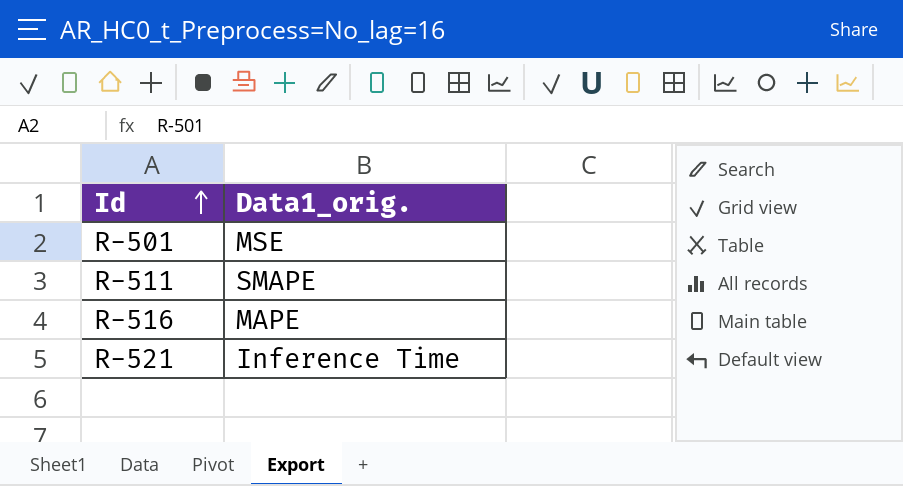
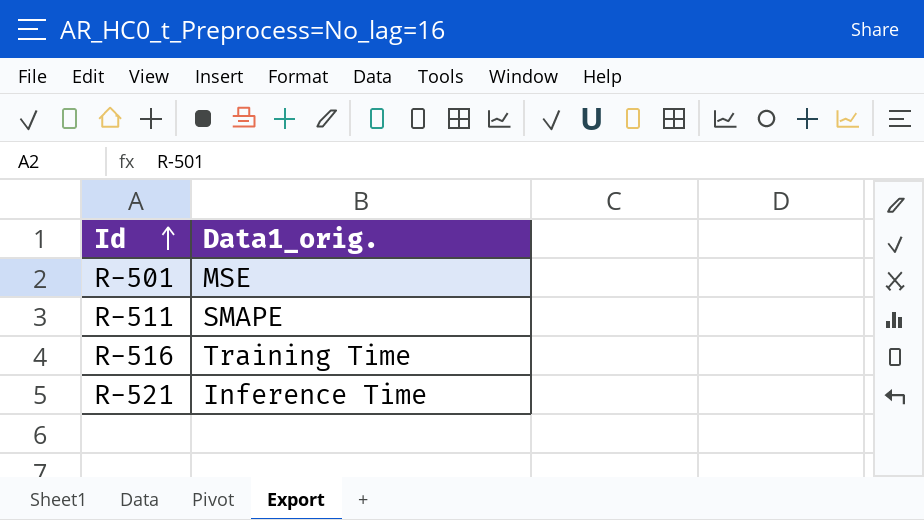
R-516 | Data1_orig.: MAPE -> Training Time

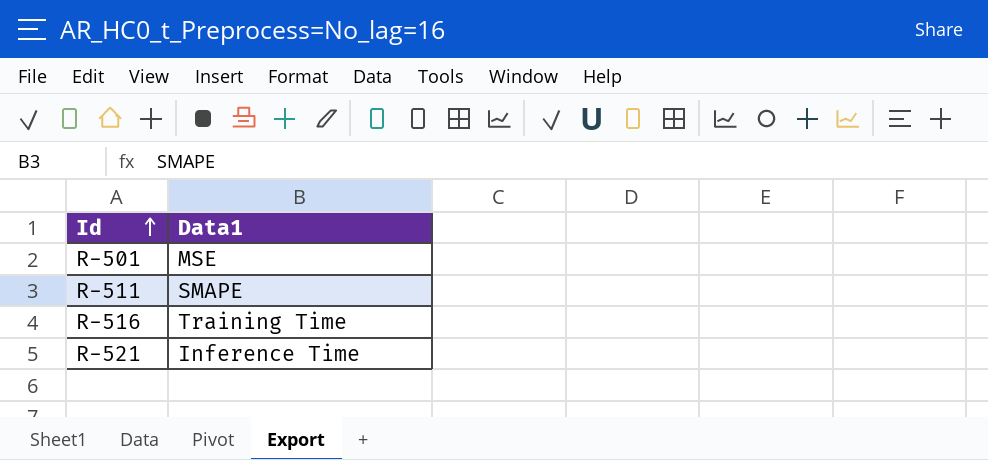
column name: Data1_orig. -> Data1

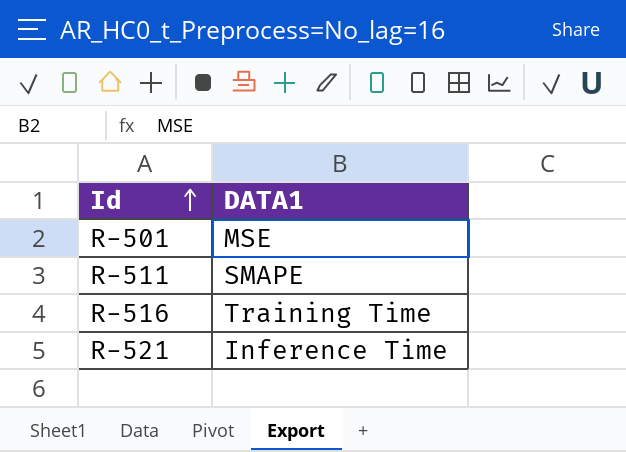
column name: Data1 -> DATA1

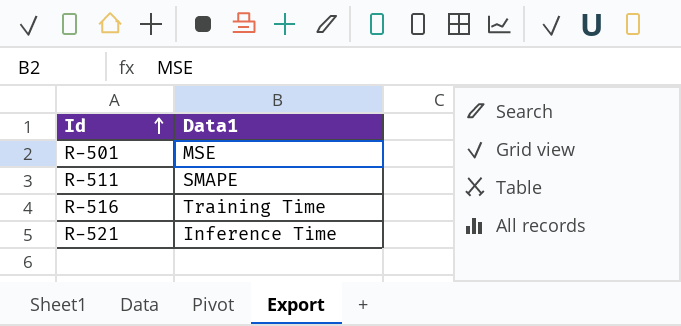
column name: DATA1 -> Data1

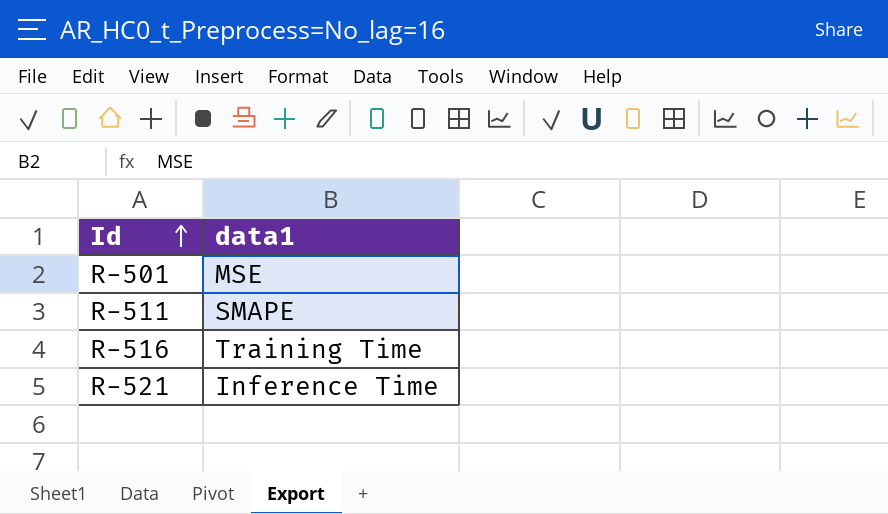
column name: Data1 -> data1

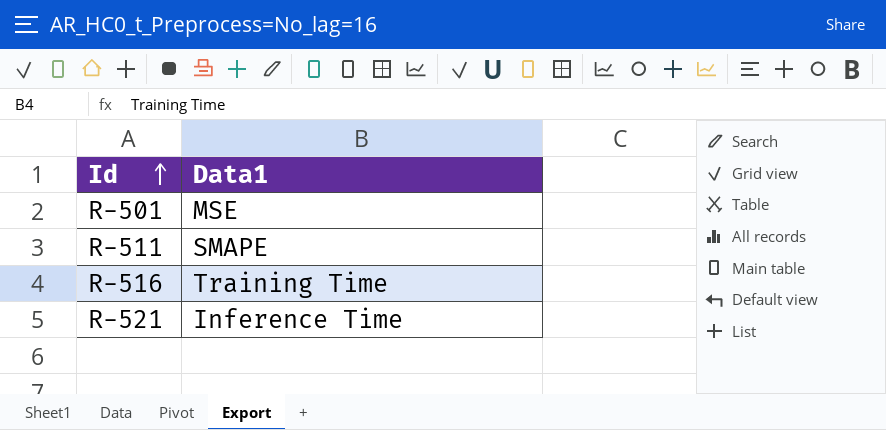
column name: data1 -> Data1

